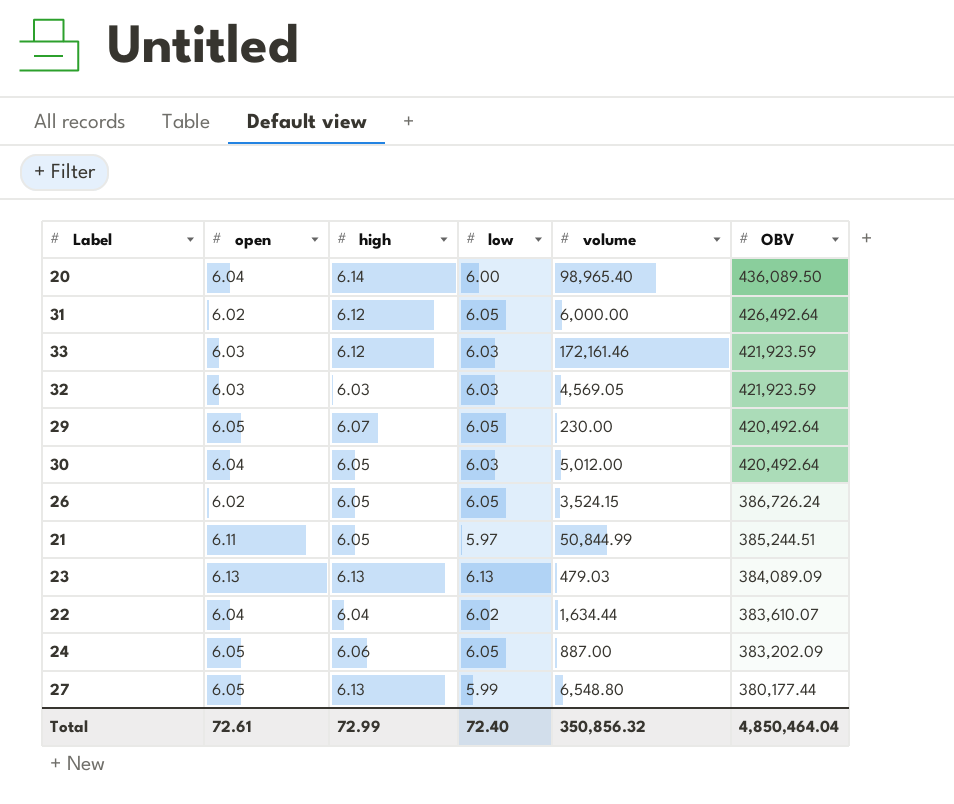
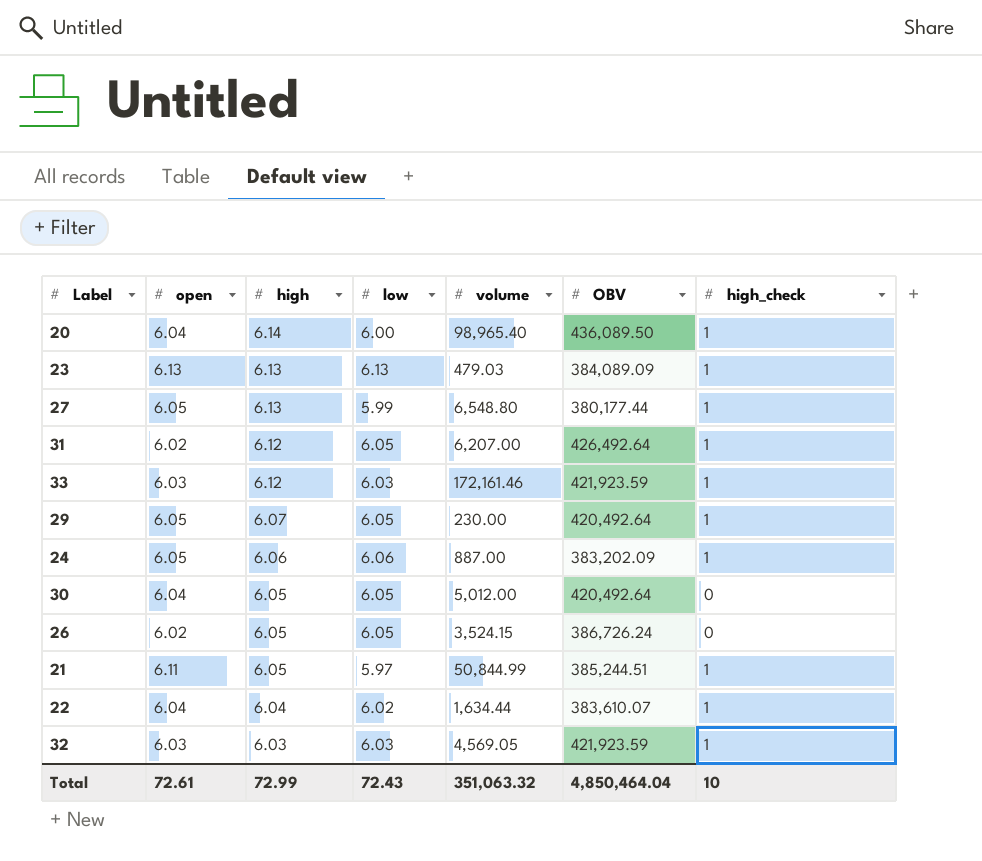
row order: OBV descending -> high descending
column high_check | position: none -> 7
31 | volume: 6,000.00 -> 6,207.00
24 | low: 6.05 -> 6.06
30 | low: 6.03 -> 6.05
Total | low: 72.40 -> 72.43
Total | volume: 350,856.32 -> 351,063.32

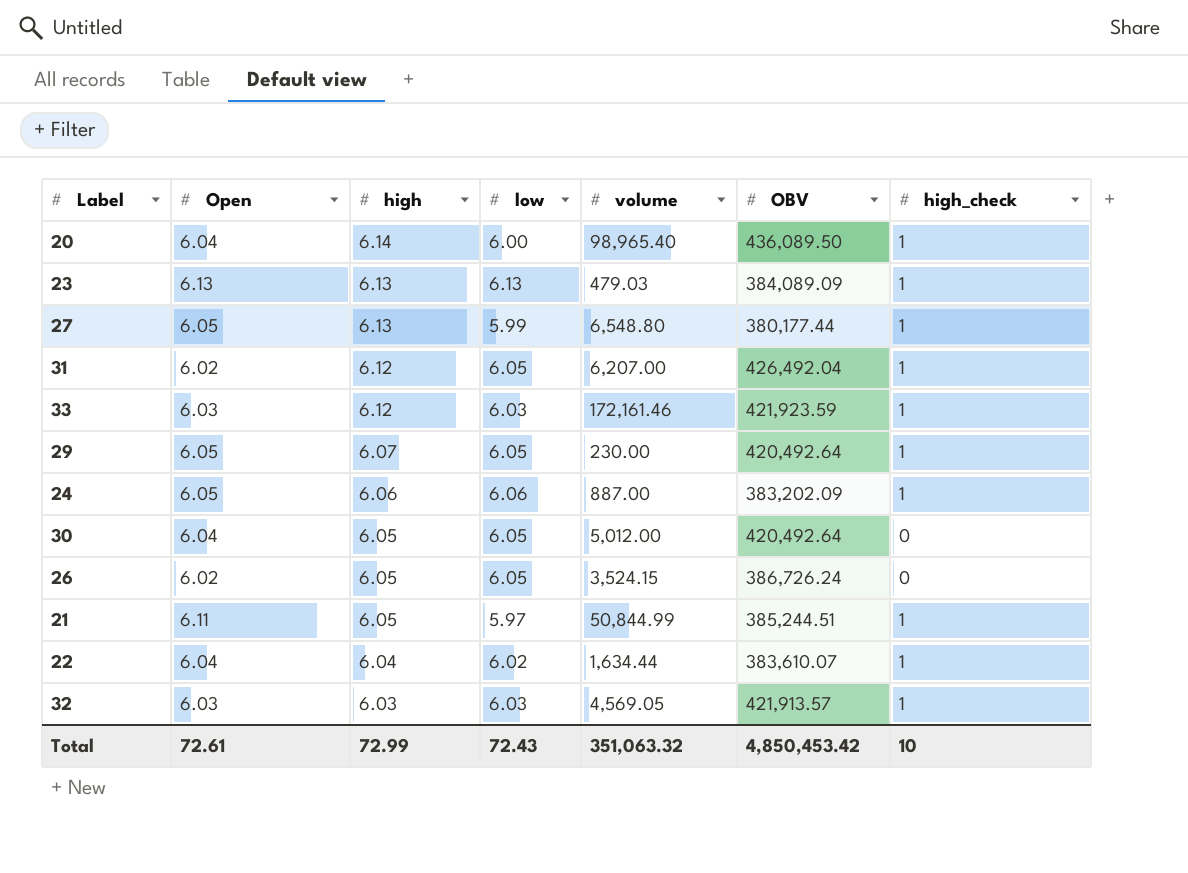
column name: open -> Open
31 | OBV: 426,492.64 -> 426,492.04
32 | OBV: 421,923.59 -> 421,913.57
Total | OBV: 4,850,464.04 -> 4,850,453.42

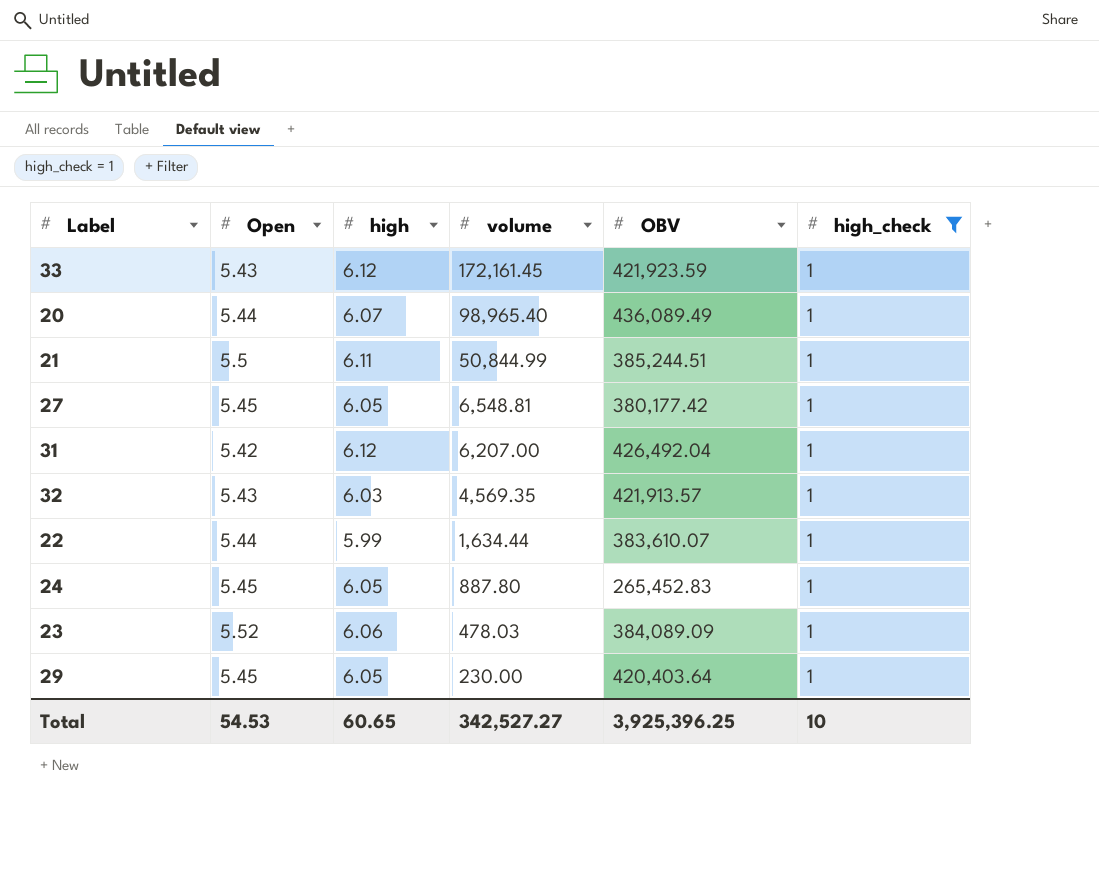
filter: none -> high_check = 1
row order: high descending -> volume descending
column low | position: 4 -> none
33 | Open: 6.03 -> 5.43
33 | volume: 172,161.46 -> 172,161.45
20 | Open: 6.04 -> 5.44
20 | high: 6.14 -> 6.07
20 | OBV: 436,089.50 -> 436,089.49
21 | Open: 6.11 -> 5.5
21 | high: 6.05 -> 6.11
27 | Open: 6.05 -> 5.45
27 | high: 6.13 -> 6.05
27 | volume: 6,548.80 -> 6,548.81
27 | OBV: 380,177.44 -> 380,177.42
31 | Open: 6.02 -> 5.42
32 | Open: 6.03 -> 5.43
32 | volume: 4,569.05 -> 4,569.35
22 | Open: 6.04 -> 5.44
22 | high: 6.04 -> 5.99
24 | Open: 6.05 -> 5.45
24 | high: 6.06 -> 6.05
24 | volume: 887.00 -> 887.80
24 | OBV: 383,202.09 -> 265,452.83
23 | Open: 6.13 -> 5.52
23 | high: 6.13 -> 6.06
23 | volume: 479.03 -> 478.03
29 | Open: 6.05 -> 5.45
29 | high: 6.07 -> 6.05
29 | OBV: 420,492.64 -> 420,403.64
Total | Open: 72.61 -> 54.53
Total | high: 72.99 -> 60.65
Total | volume: 351,063.32 -> 342,527.27
Total | OBV: 4,850,453.42 -> 3,925,396.25

